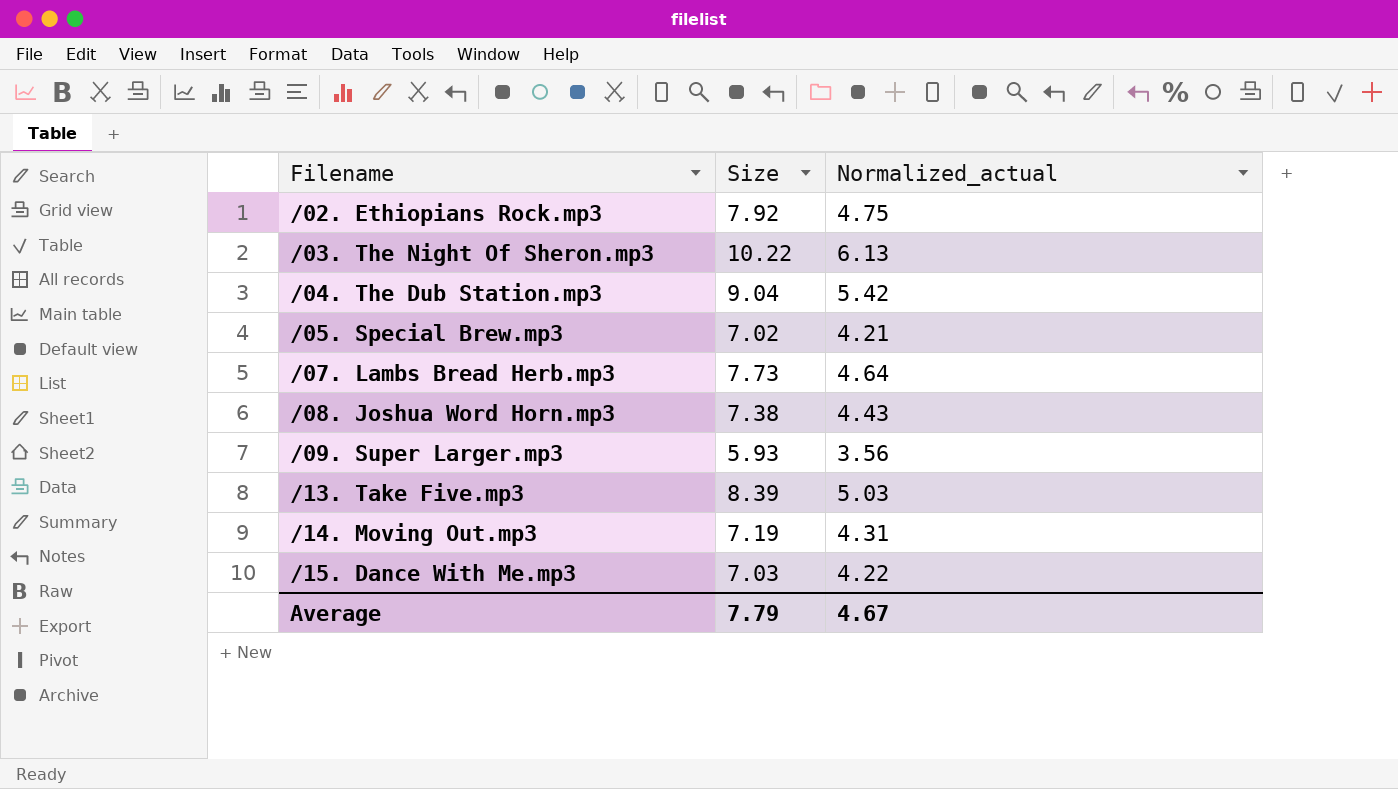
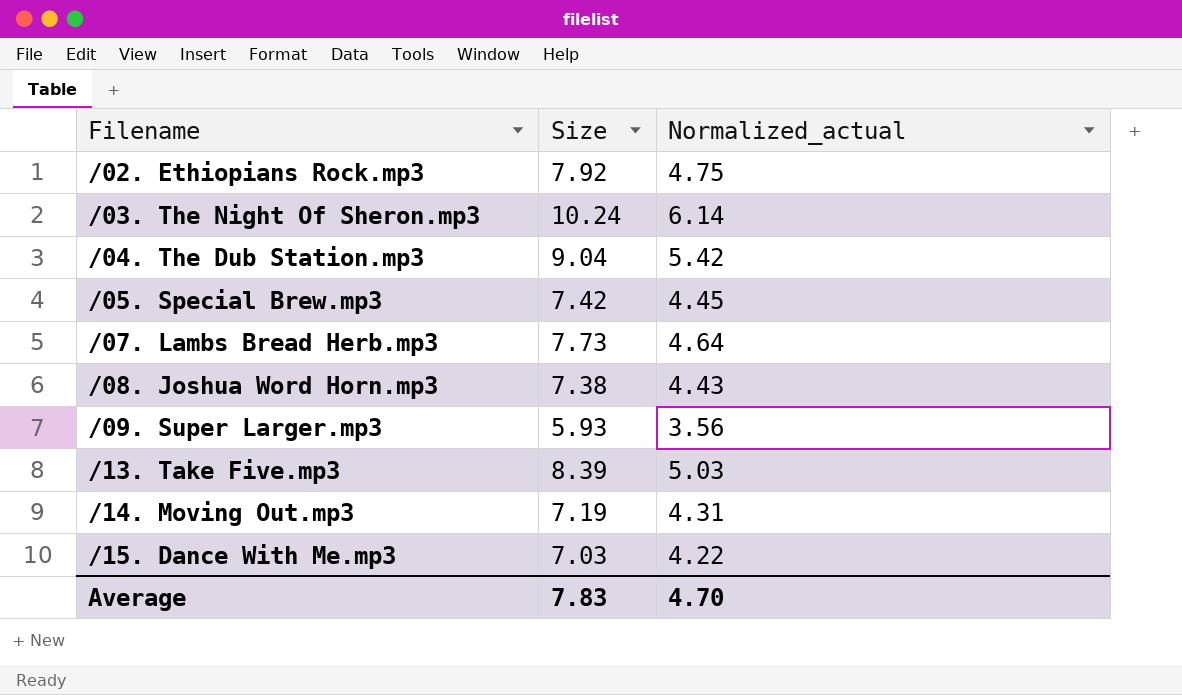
/03. The Night Of Sheron.mp3 | Size: 10.22 -> 10.24
/03. The Night Of Sheron.mp3 | Normalized_actual: 6.13 -> 6.14
/05. Special Brew.mp3 | Size: 7.02 -> 7.42
/05. Special Brew.mp3 | Normalized_actual: 4.21 -> 4.45
Average | Size: 7.79 -> 7.83
Average | Normalized_actual: 4.67 -> 4.70

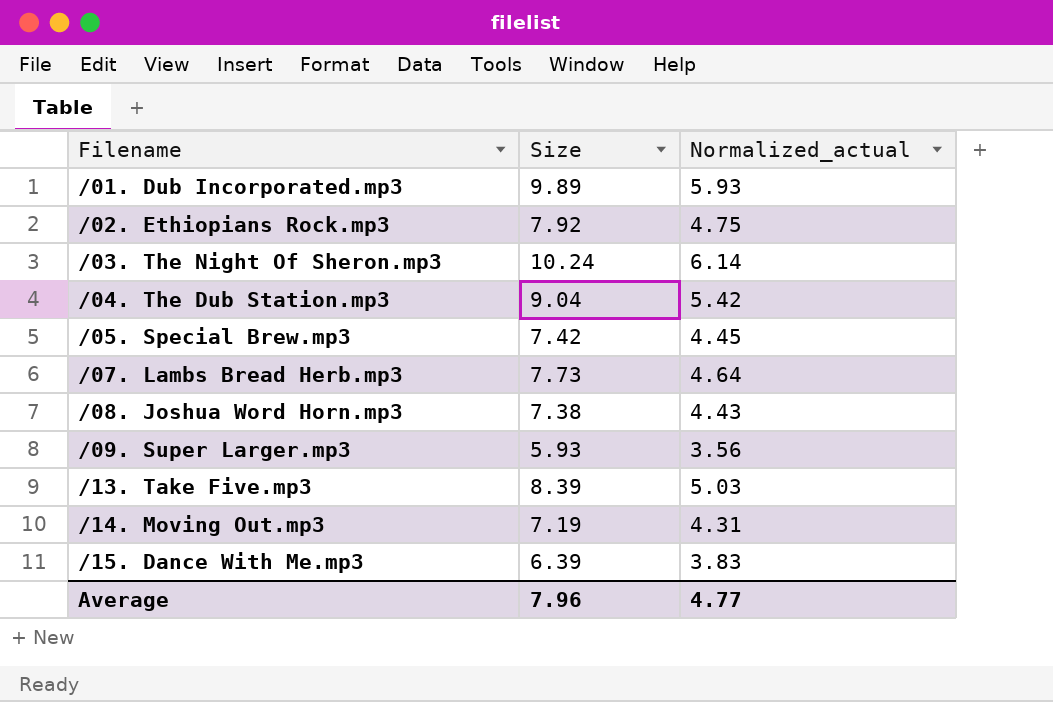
row /01. Dub Incorporated.mp3: none -> 9.89 | 5.93
/15. Dance With Me.mp3 | Size: 7.03 -> 6.39
/15. Dance With Me.mp3 | Normalized_actual: 4.22 -> 3.83
Average | Size: 7.83 -> 7.96
Average | Normalized_actual: 4.70 -> 4.77

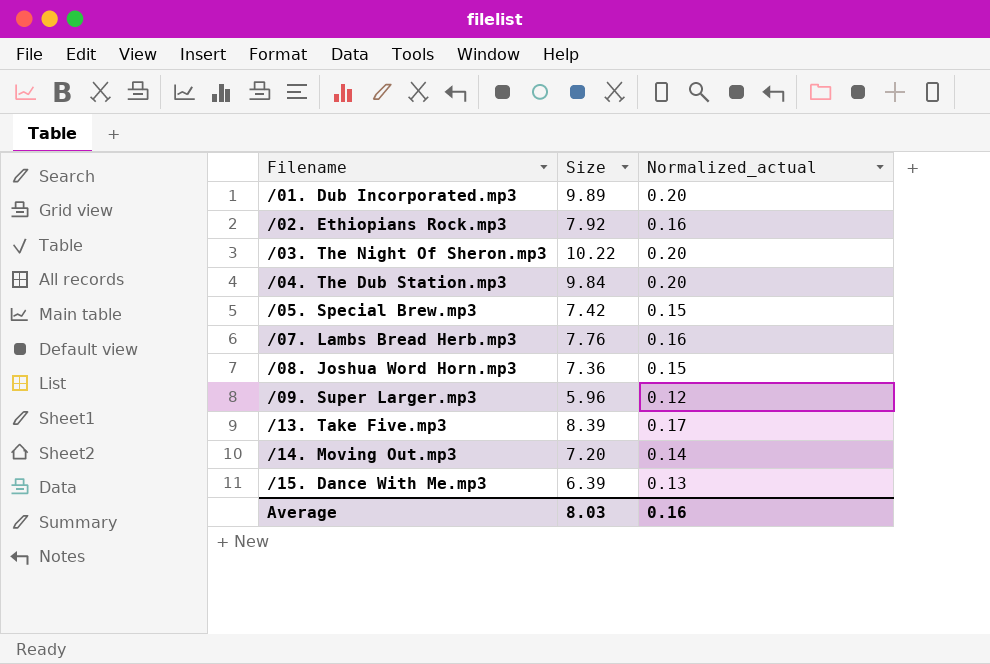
column Normalized_actual | formula: [Size] * 0.6 -> [Size] * 0.02
/03. The Night Of Sheron.mp3 | Size: 10.24 -> 10.22
/04. The Dub Station.mp3 | Size: 9.04 -> 9.84
/07. Lambs Bread Herb.mp3 | Size: 7.73 -> 7.76
/08. Joshua Word Horn.mp3 | Size: 7.38 -> 7.36
/09. Super Larger.mp3 | Size: 5.93 -> 5.96
/14. Moving Out.mp3 | Size: 7.19 -> 7.20
Average | Size: 7.96 -> 8.03
Average | Normalized_actual: 4.77 -> 0.16

